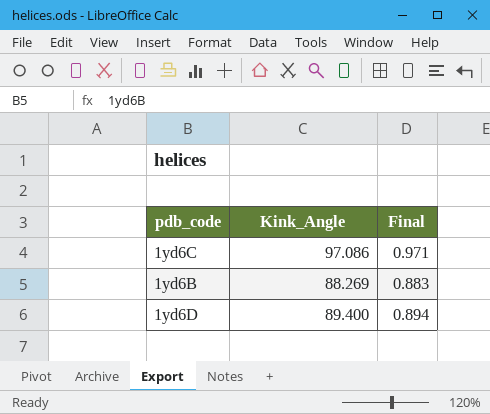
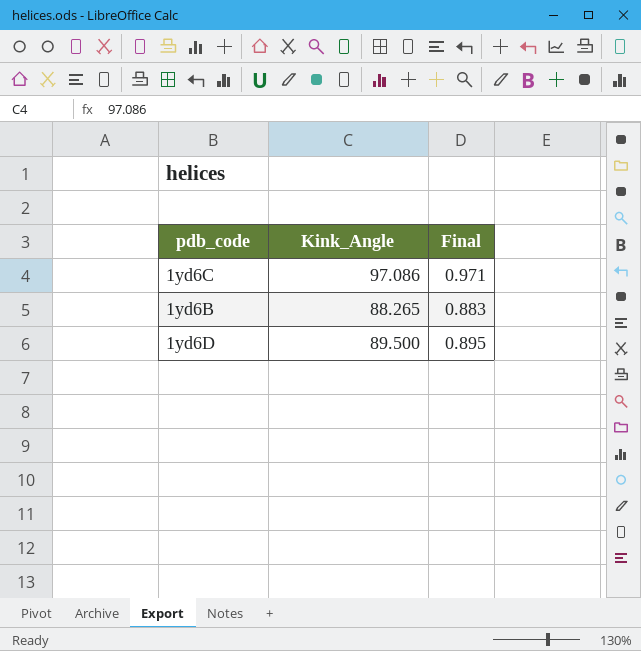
1yd6B | Kink_Angle: 88.269 -> 88.265
1yd6D | Kink_Angle: 89.400 -> 89.500
1yd6D | Final: 0.894 -> 0.895

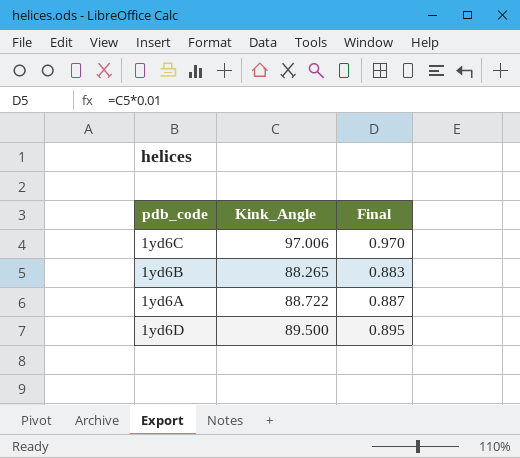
1yd6C | Kink_Angle: 97.086 -> 97.006
1yd6C | Final: 0.971 -> 0.970
row 1yd6A: none -> 88.722 | 0.887

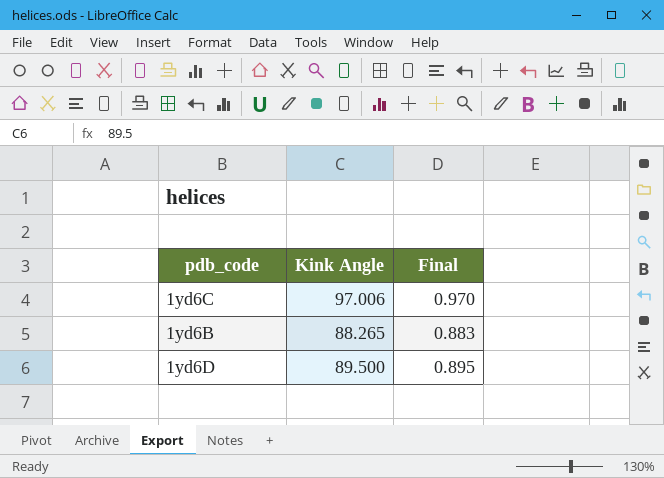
column name: Kink_Angle -> Kink Angle
row 1yd6A: 88.722 | 0.887 -> none

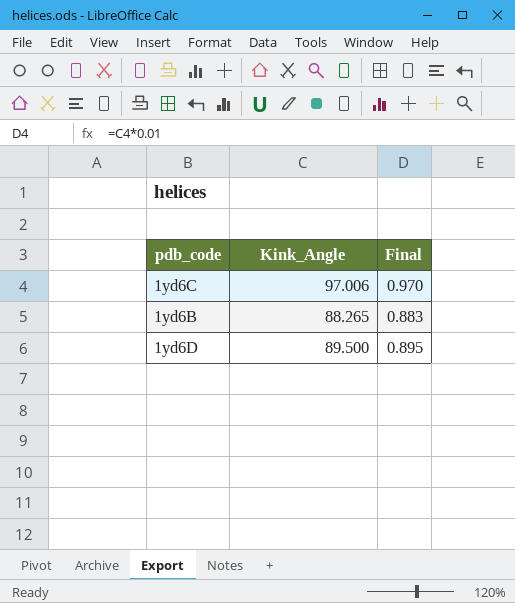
column name: Kink Angle -> Kink_Angle

